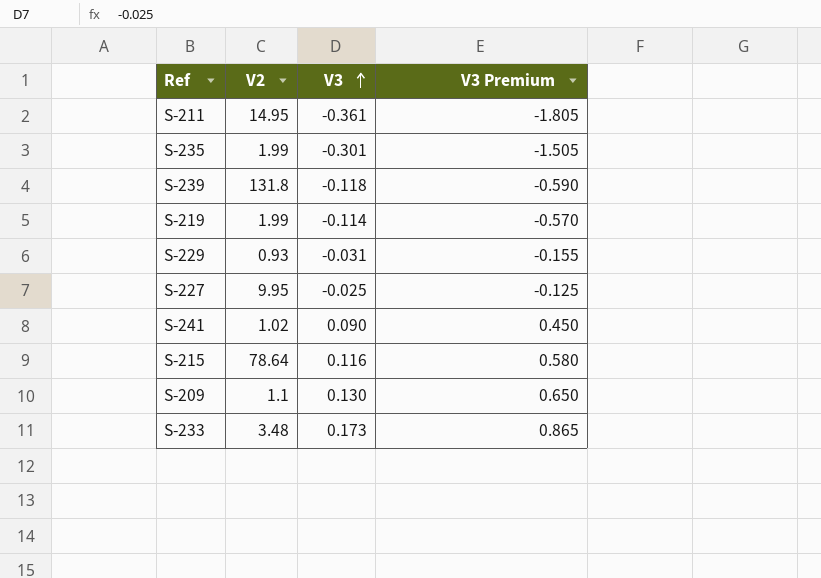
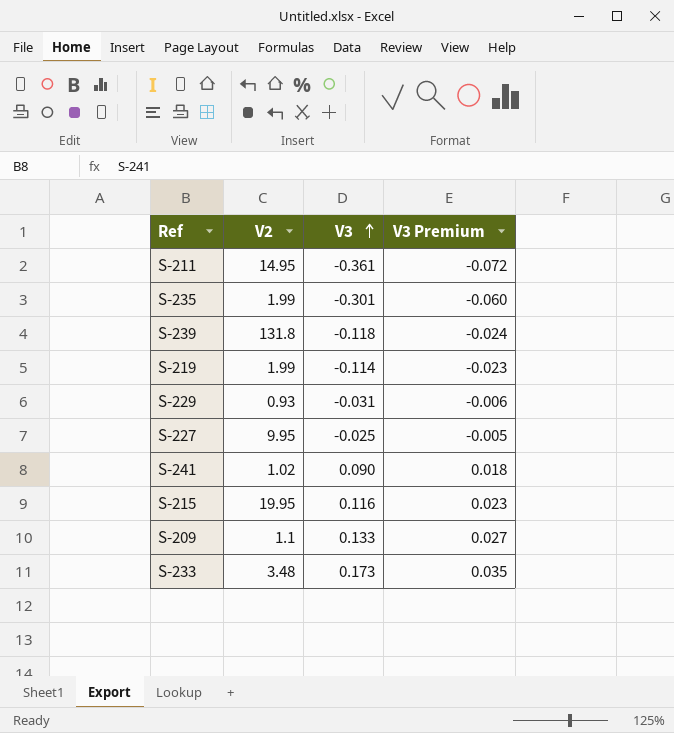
column V3 Premium | formula: [V3] * 5 -> [V3] * 0.2
S-215 | V2: 78.64 -> 19.95
S-209 | V3: 0.130 -> 0.133

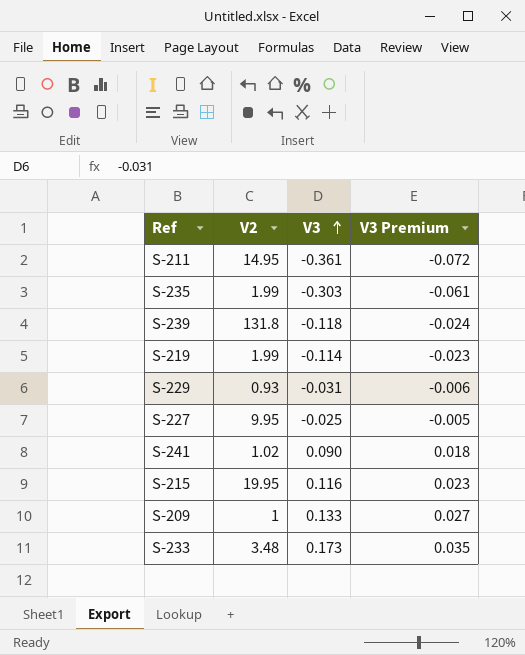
S-235 | V3: -0.301 -> -0.303
S-235 | V3 Premium: -0.060 -> -0.061
S-209 | V2: 1.1 -> 1

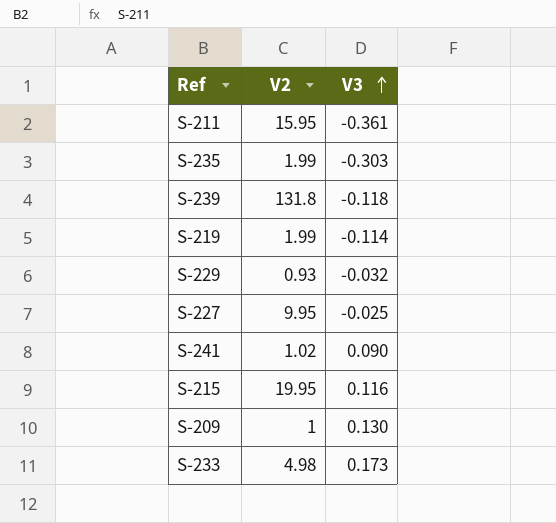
column V3 Premium | formula: [V3] * 0.2 -> none
S-211 | V2: 14.95 -> 15.95
S-229 | V3: -0.031 -> -0.032
S-209 | V3: 0.133 -> 0.130
S-233 | V2: 3.48 -> 4.98

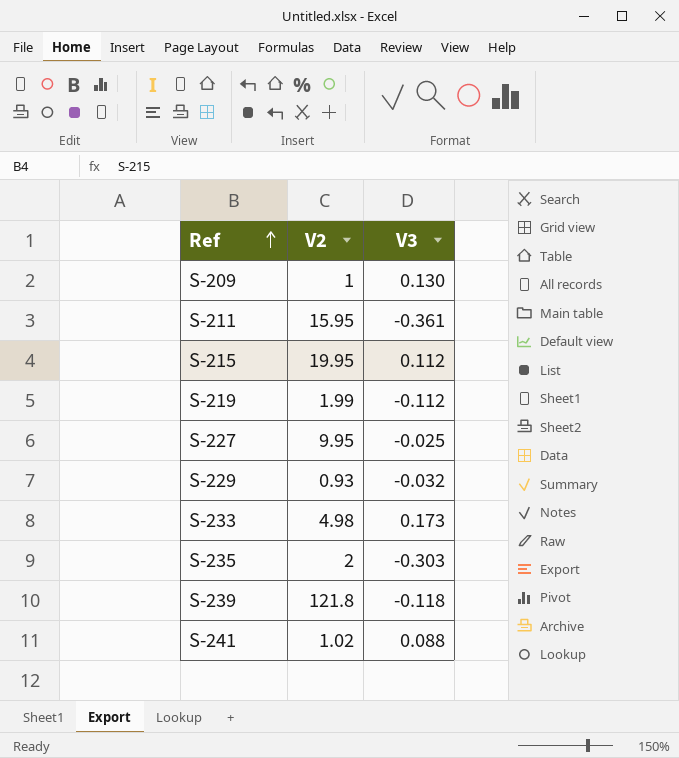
row order: V3 ascending -> Ref ascending
S-215 | V3: 0.116 -> 0.112
S-219 | V3: -0.114 -> -0.112
S-235 | V2: 1.99 -> 2
S-239 | V2: 131.8 -> 121.8
S-241 | V3: 0.090 -> 0.088

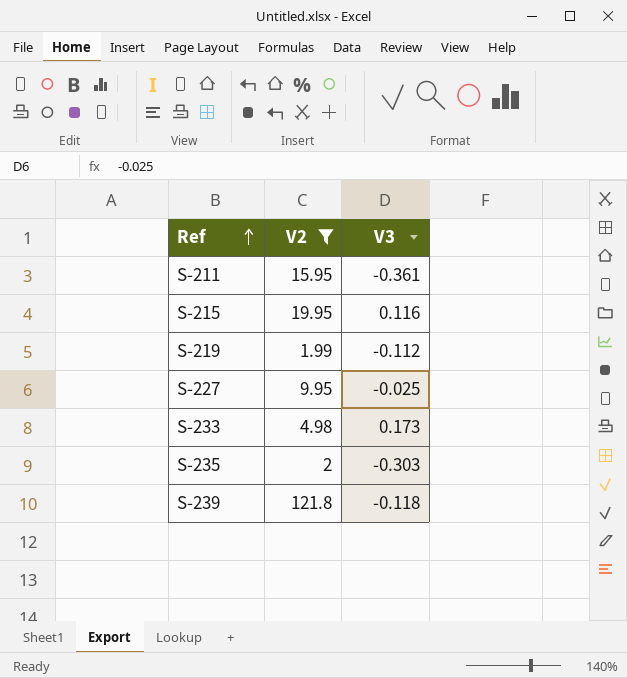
filter: none -> V2 >= 1.99
S-215 | V3: 0.112 -> 0.116

